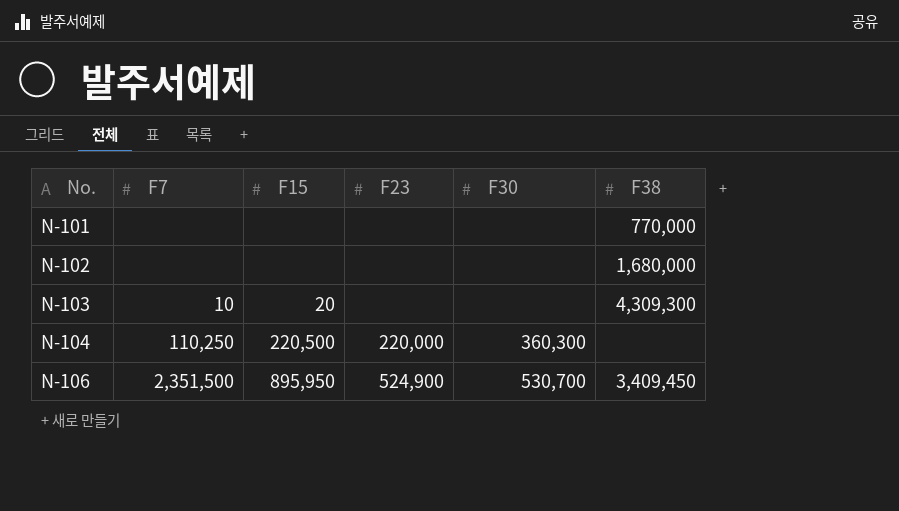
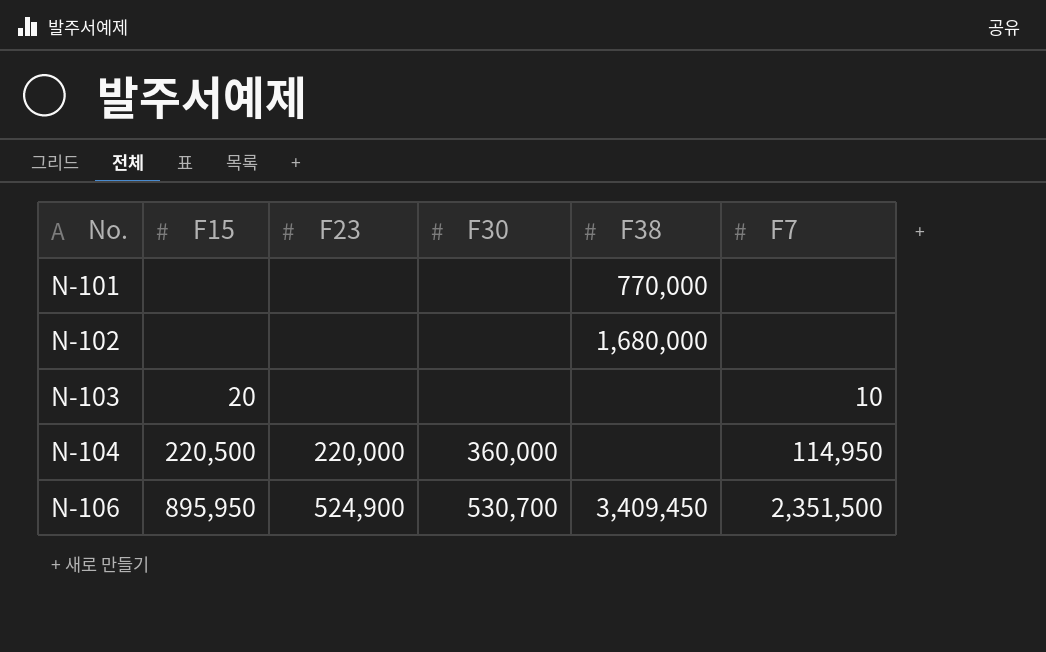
column F7 | position: 2 -> 6
N-103 | F38: 4,309,300 -> none
N-104 | F30: 360,300 -> 360,000
N-104 | F7: 110,250 -> 114,950

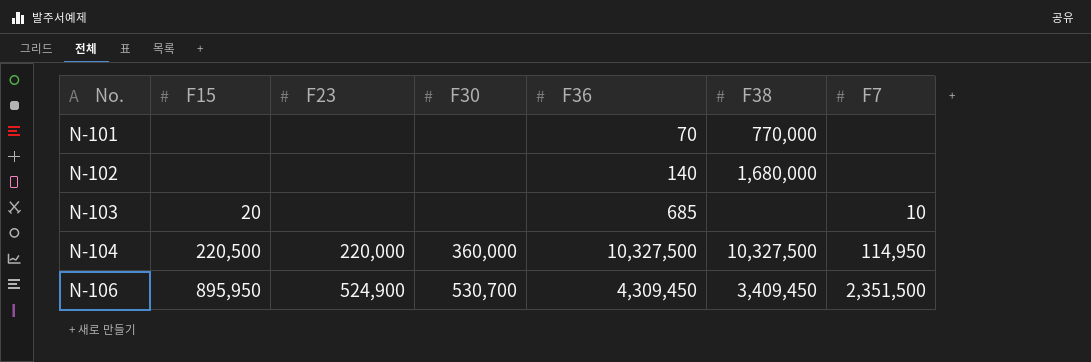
column F36 | position: none -> 5
N-104 | F38: none -> 10,327,500

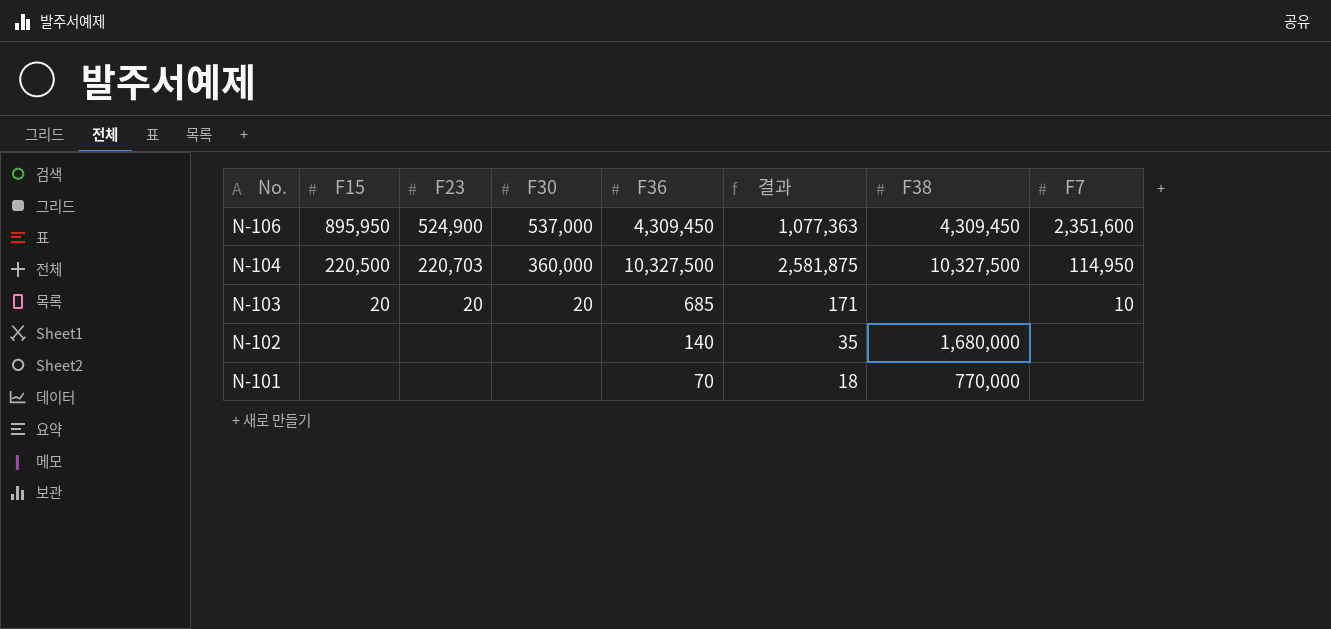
row order: No. ascending -> No. descending
column 결과 | formula: none -> [F36] * 0.25
N-106 | F30: 530,700 -> 537,000
N-106 | F38: 3,409,450 -> 4,309,450
N-106 | F7: 2,351,500 -> 2,351,600
N-104 | F23: 220,000 -> 220,703
N-103 | F23: none -> 20
N-103 | F30: none -> 20

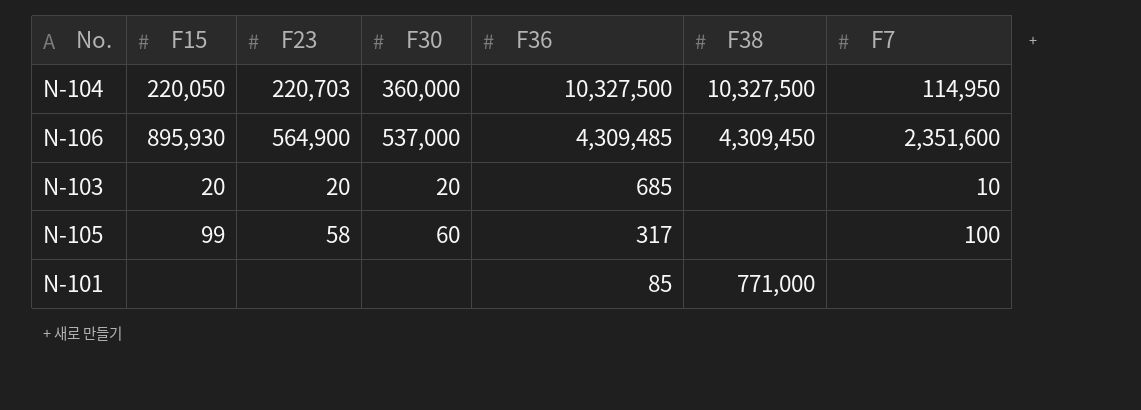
row order: No. descending -> F36 descending
column 결과 | formula: [F36] * 0.25 -> none
row N-102: none | none | none | 140 | 35 | 1,680,000 | none -> none
N-104 | F15: 220,500 -> 220,050
N-106 | F15: 895,950 -> 895,930
N-106 | F23: 524,900 -> 564,900
N-106 | F36: 4,309,450 -> 4,309,485
row N-105: none -> 99 | 58 | 60 | 317 | none | 100
N-101 | F36: 70 -> 85
N-101 | F38: 770,000 -> 771,000

